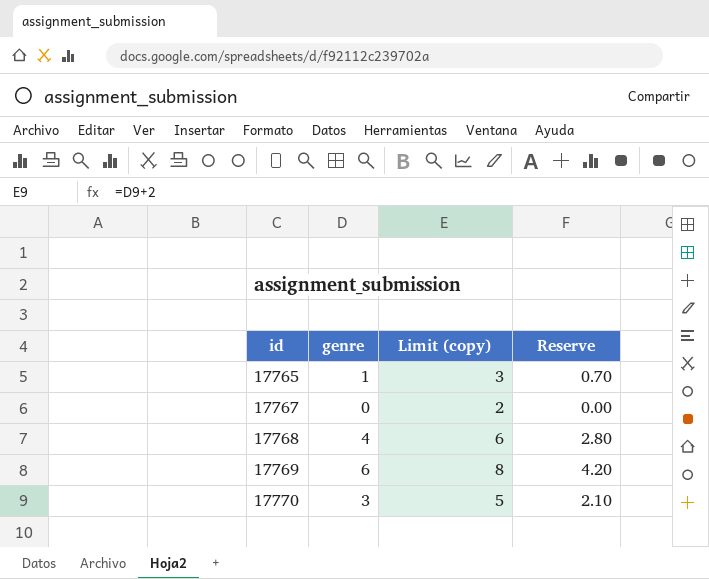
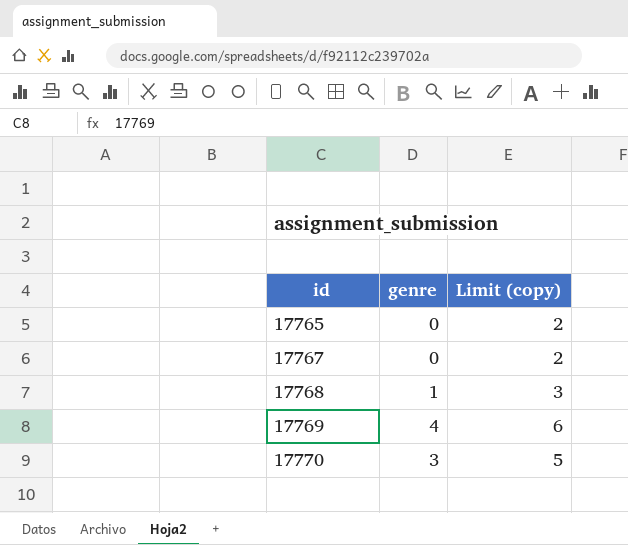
column Reserve | formula: [genre] * 0.7 -> none
17765 | genre: 1 -> 0
17765 | Limit (copy): 3 -> 2
17768 | genre: 4 -> 1
17768 | Limit (copy): 6 -> 3
17769 | genre: 6 -> 4
17769 | Limit (copy): 8 -> 6

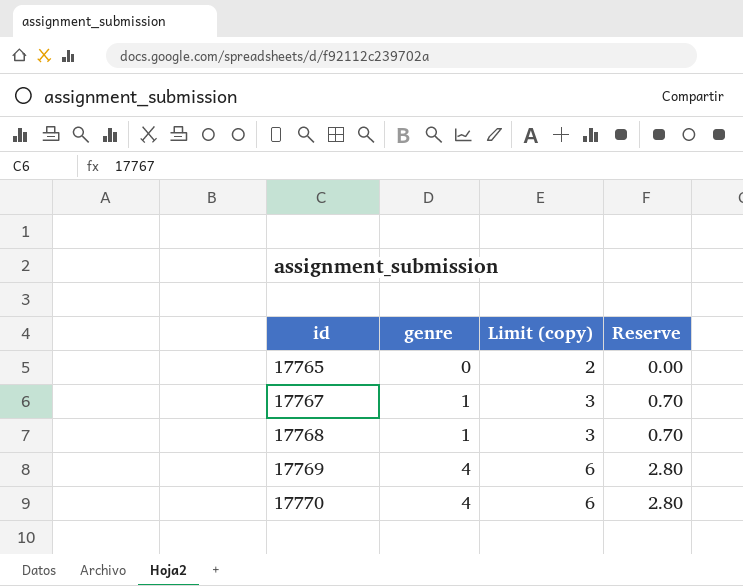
column Reserve | formula: none -> [genre] * 0.7
17767 | genre: 0 -> 1
17767 | Limit (copy): 2 -> 3
17770 | genre: 3 -> 4
17770 | Limit (copy): 5 -> 6

